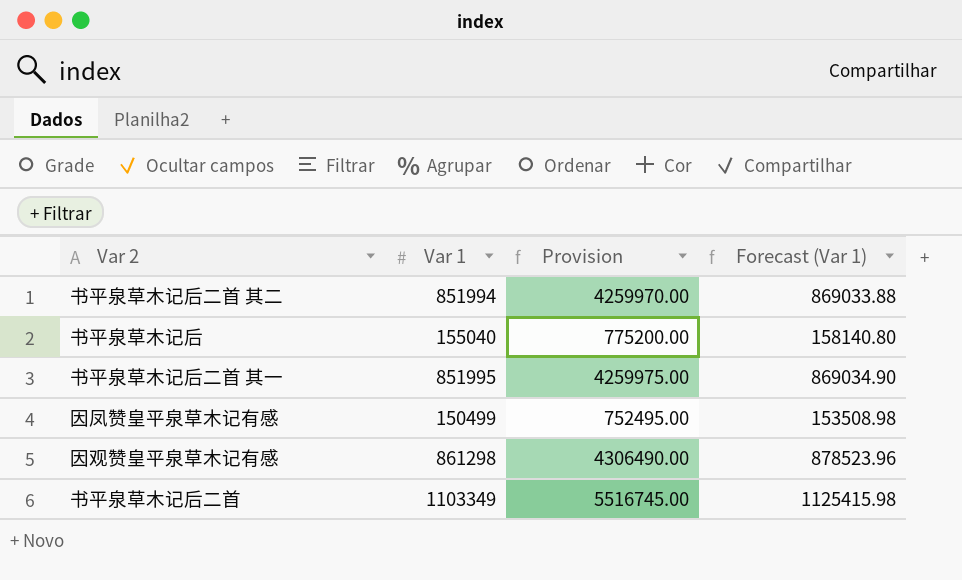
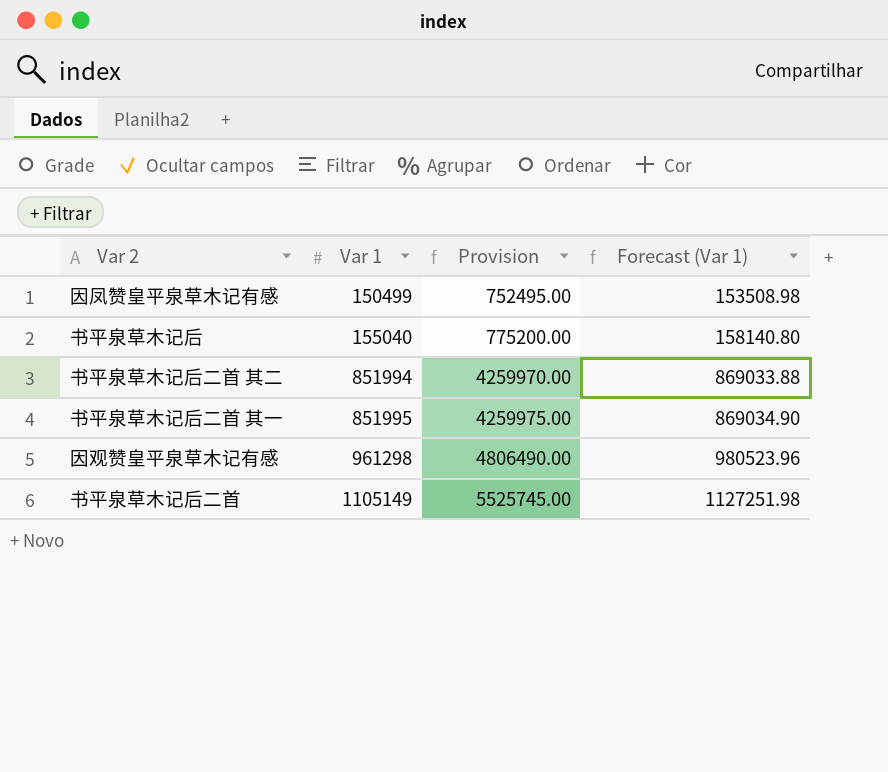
row order: none -> Var 1 ascending
因观赞皇平泉草木记有感 | Var 1: 861298 -> 961298
因观赞皇平泉草木记有感 | Provision: 4306490.00 -> 4806490.00
因观赞皇平泉草木记有感 | Forecast (Var 1): 878523.96 -> 980523.96
书平泉草木记后二首 | Var 1: 1103349 -> 1105149
书平泉草木记后二首 | Provision: 5516745.00 -> 5525745.00
书平泉草木记后二首 | Forecast (Var 1): 1125415.98 -> 1127251.98

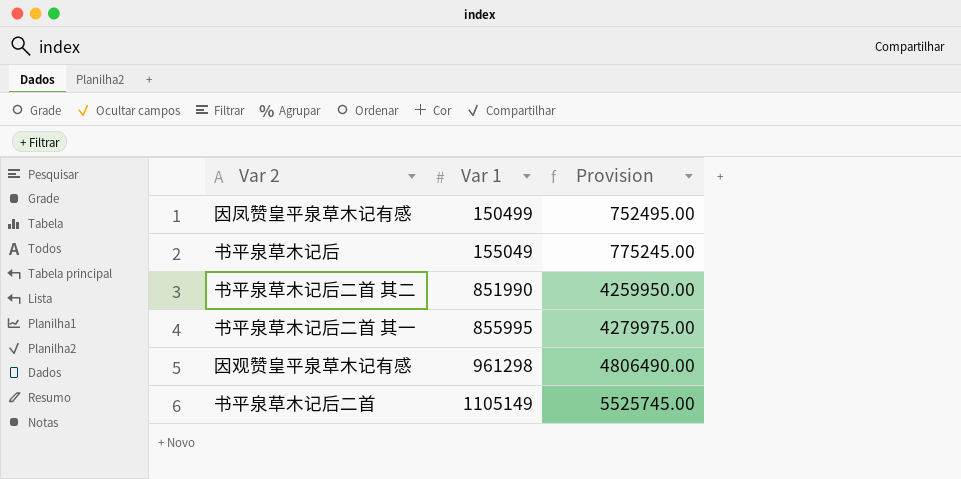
column Forecast (Var 1) | formula: [Var 1] * 1.02 -> none
书平泉草木记后 | Var 1: 155040 -> 155049
书平泉草木记后 | Provision: 775200.00 -> 775245.00
书平泉草木记后二首 其二 | Var 1: 851994 -> 851990
书平泉草木记后二首 其二 | Provision: 4259970.00 -> 4259950.00
书平泉草木记后二首 其一 | Var 1: 851995 -> 855995
书平泉草木记后二首 其一 | Provision: 4259975.00 -> 4279975.00

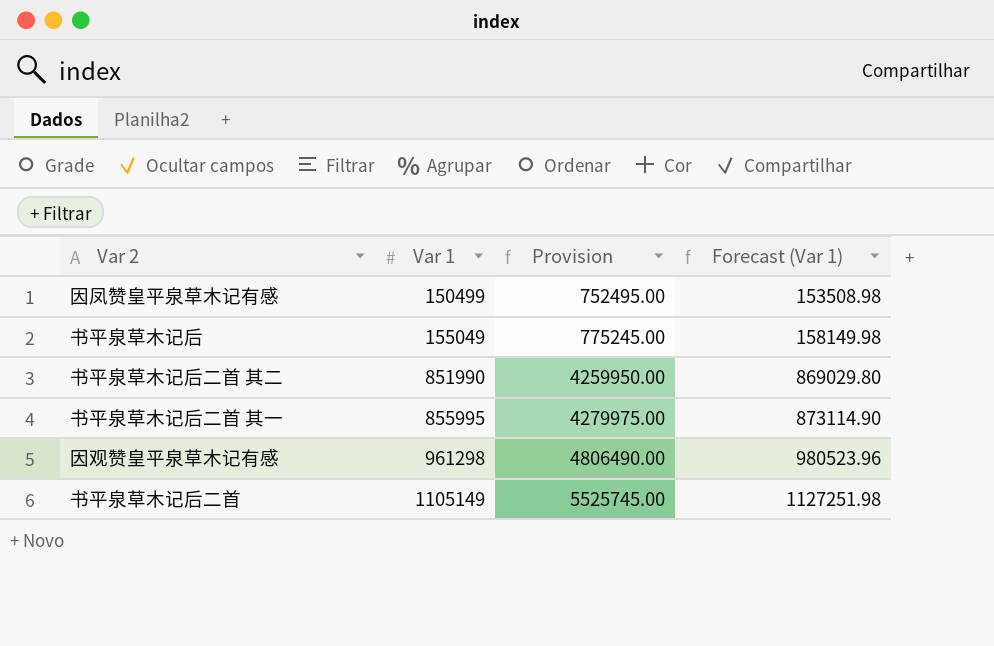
column Forecast (Var 1) | formula: none -> [Var 1] * 1.02

